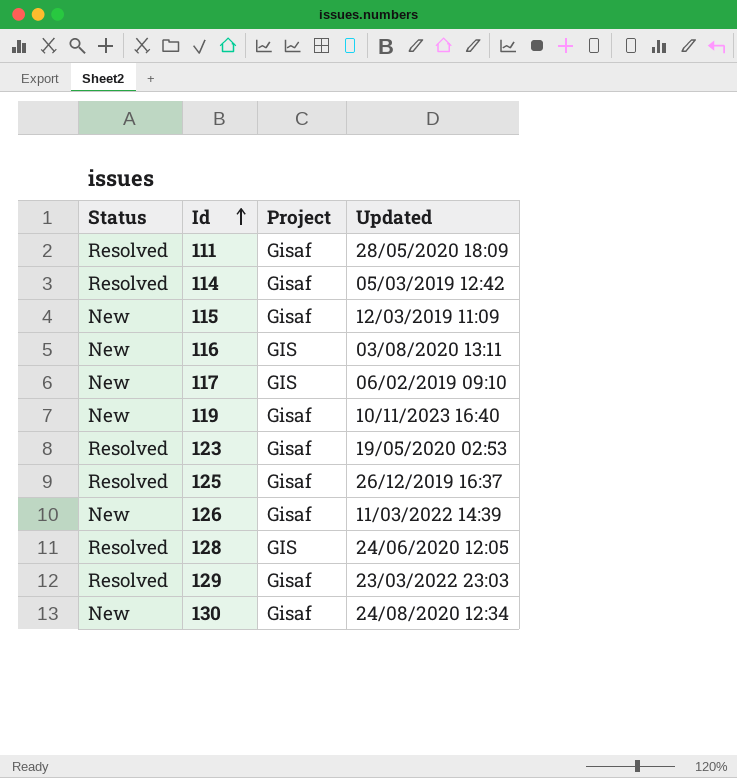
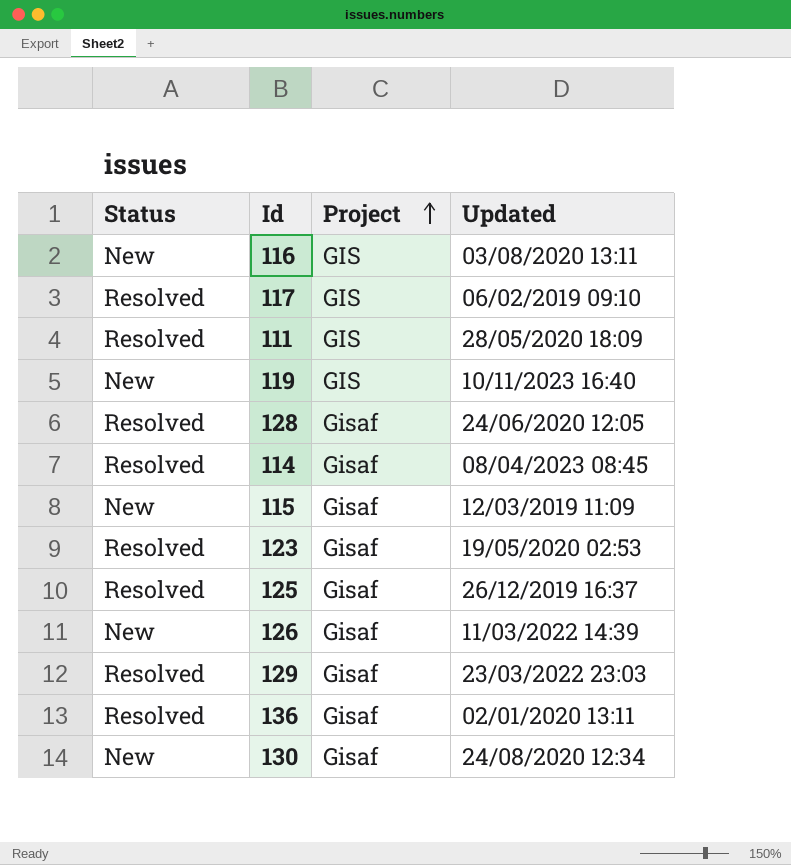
row order: Id ascending -> Project ascending
117 | Status: New -> Resolved
111 | Project: Gisaf -> GIS
119 | Project: Gisaf -> GIS
128 | Project: GIS -> Gisaf
114 | Updated: 05/03/2019 12:42 -> 08/04/2023 08:45
row 136: none -> Resolved | Gisaf | 02/01/2020 13:11

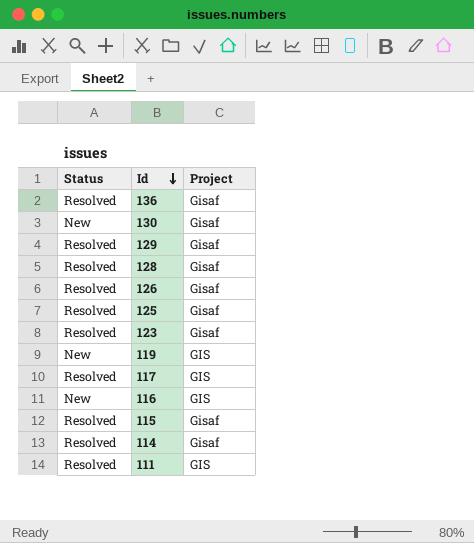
row order: Project ascending -> Id descending
column Updated | position: 4 -> none
126 | Status: New -> Resolved
115 | Status: New -> Resolved

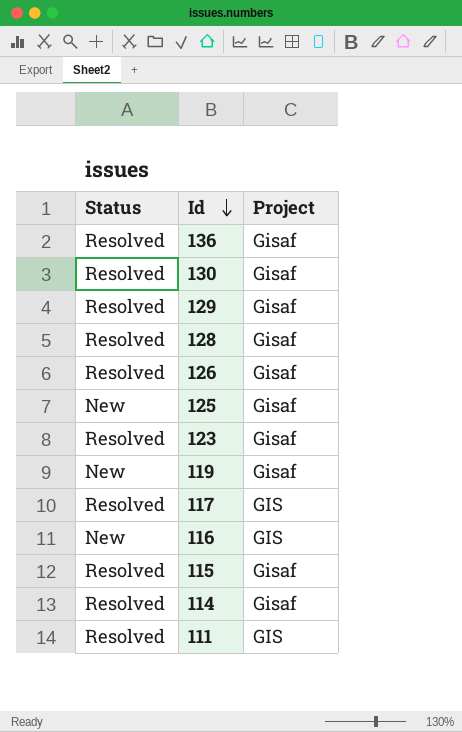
130 | Status: New -> Resolved
125 | Status: Resolved -> New
119 | Project: GIS -> Gisaf

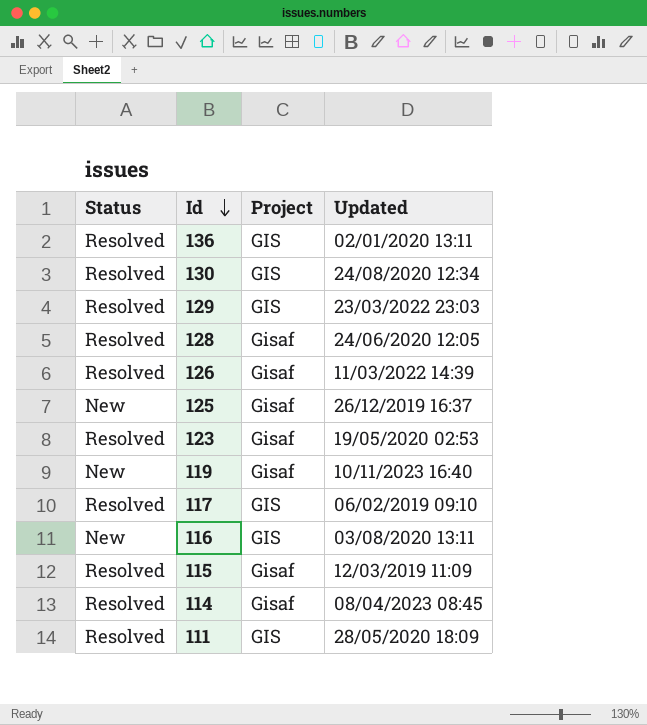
column Updated | position: none -> 4
136 | Project: Gisaf -> GIS
130 | Project: Gisaf -> GIS
129 | Project: Gisaf -> GIS

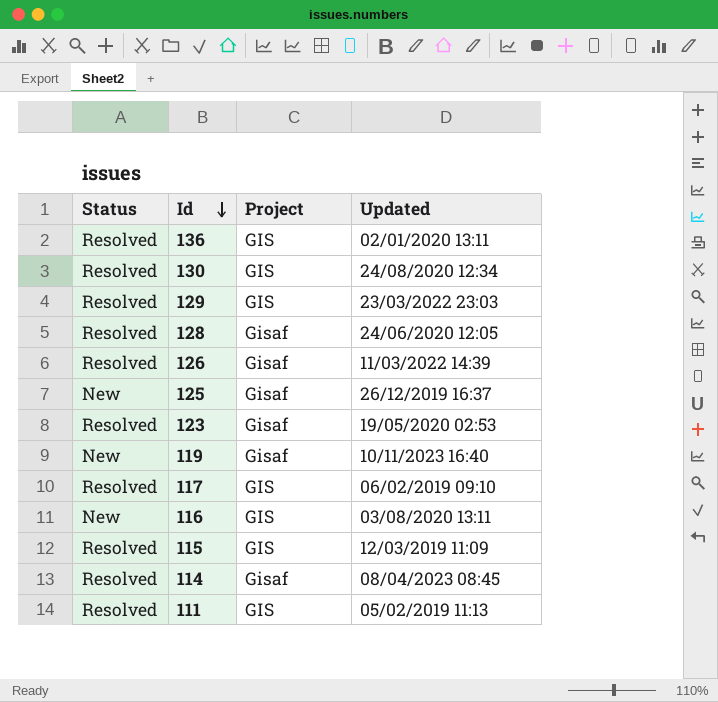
115 | Project: Gisaf -> GIS
111 | Updated: 28/05/2020 18:09 -> 05/02/2019 11:13

